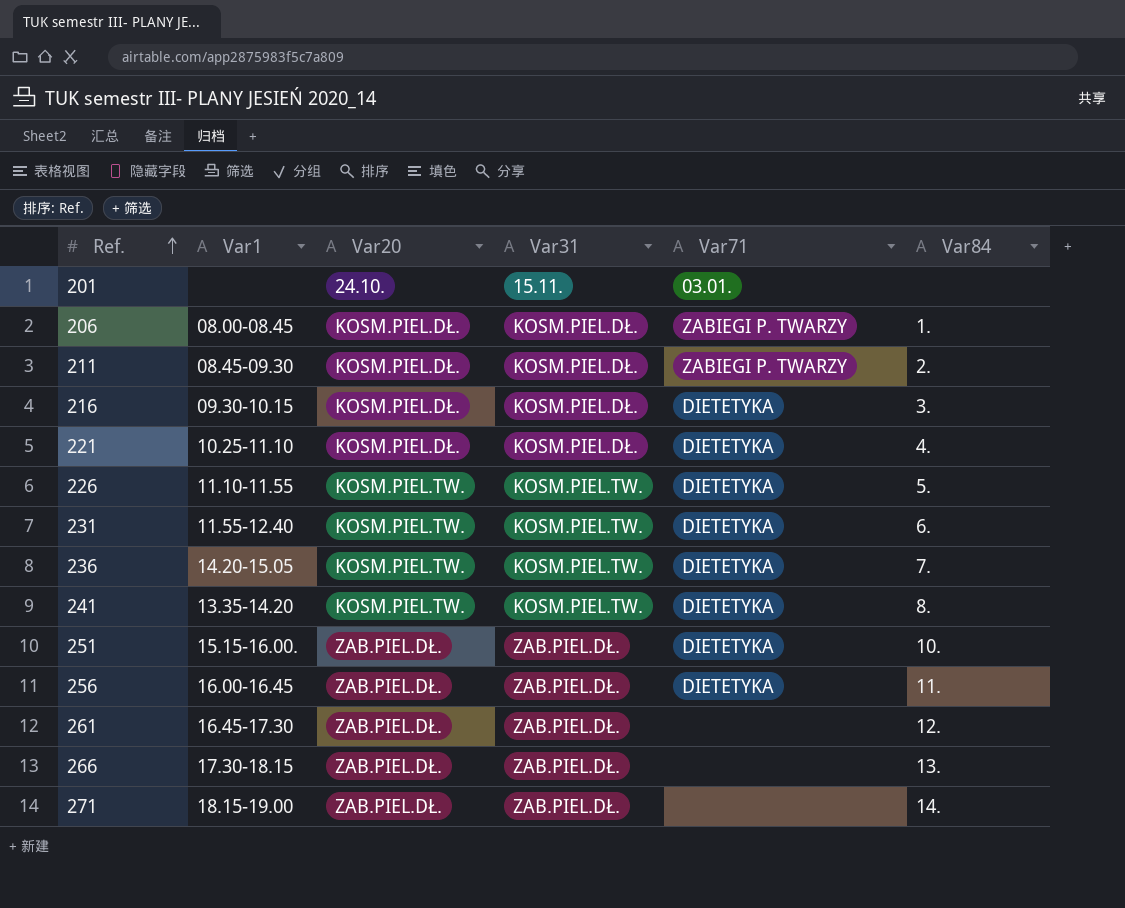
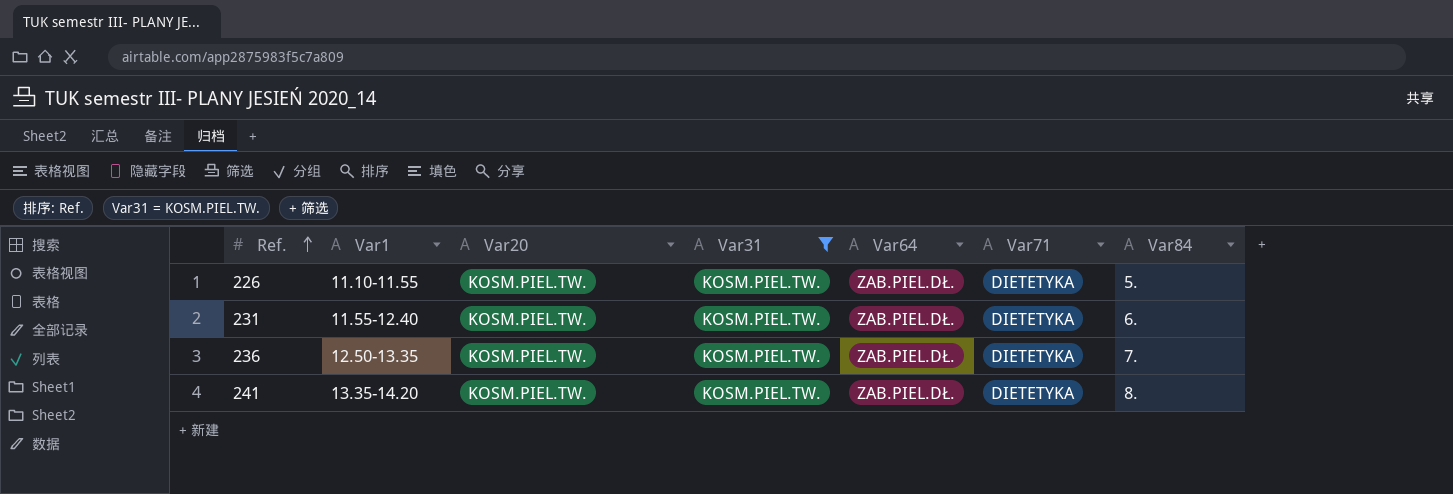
filter: none -> Var31 = KOSM.PIEL.TW.
column Var64 | position: none -> 5
236 | Var1: 14.20-15.05 -> 12.50-13.35

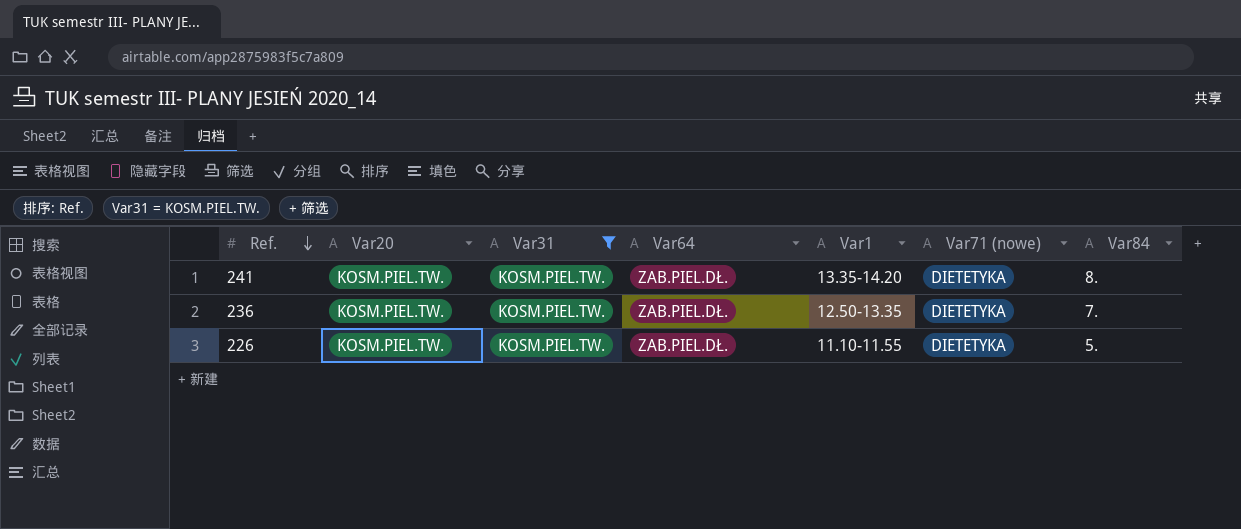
row order: Ref. ascending -> Ref. descending
column Var1 | position: 2 -> 5
column name: Var71 -> Var71 (nowe)
row 231: 11.55-12.40 | KOSM.PIEL.TW. | KOSM.PIEL.TW. | ZAB.PIEL.DŁ. | DIETETYKA | 6. -> none

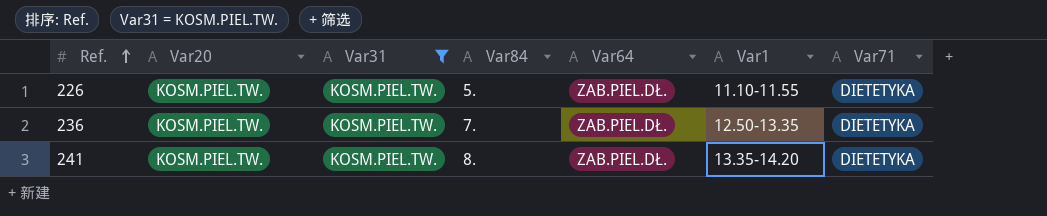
row order: Ref. descending -> Ref. ascending
column Var84 | position: 7 -> 4
column name: Var71 (nowe) -> Var71

